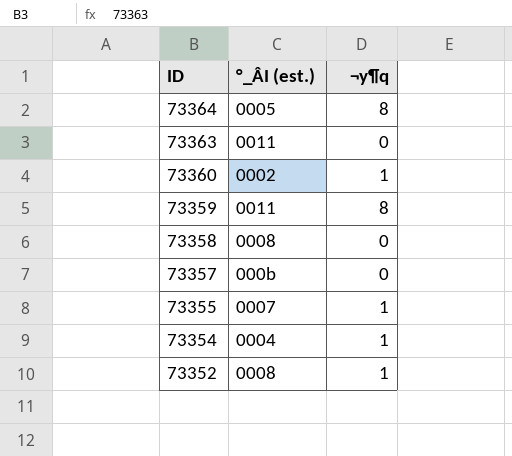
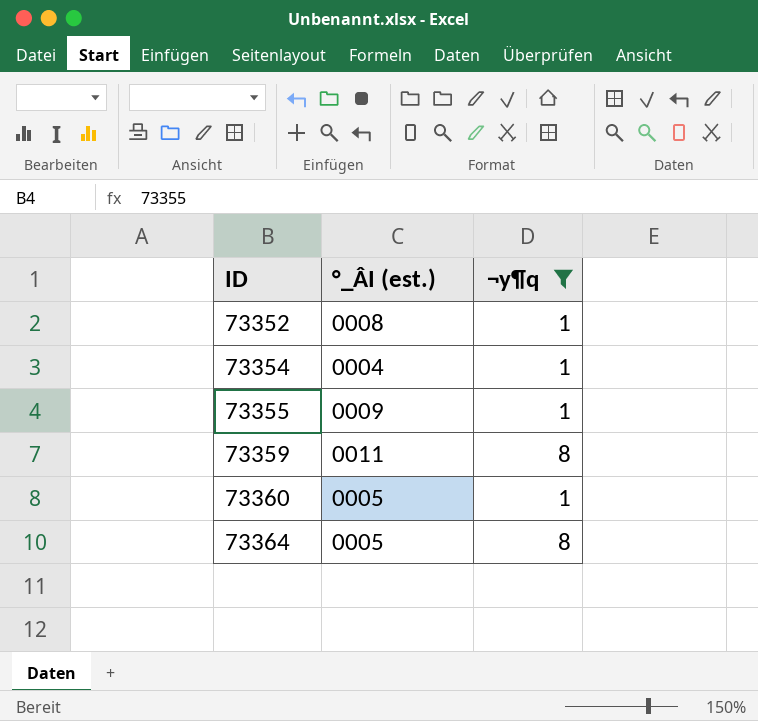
filter: none -> ¬y¶q != 0
row order: ID descending -> ID ascending
73355 | °_ÂI (est.): 0007 -> 0009
73360 | °_ÂI (est.): 0002 -> 0005

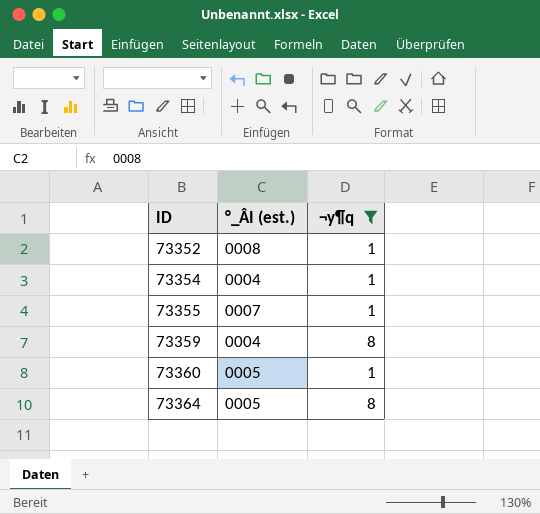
73355 | °_ÂI (est.): 0009 -> 0007
73359 | °_ÂI (est.): 0011 -> 0004

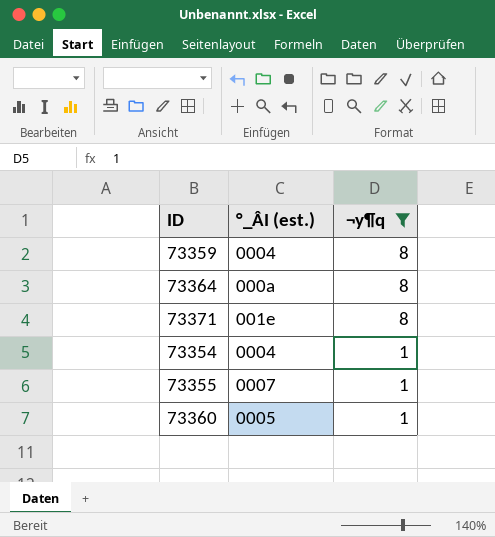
row order: ID ascending -> ¬y¶q descending
row 73352: 0008 | 1 -> none
73364 | °_ÂI (est.): 0005 -> 000a
row 73371: none -> 001e | 8

